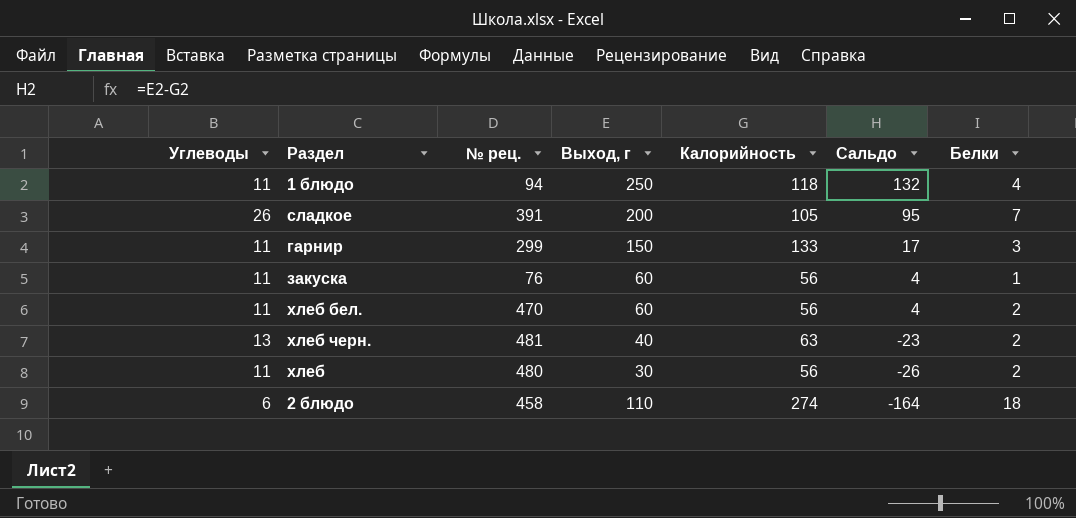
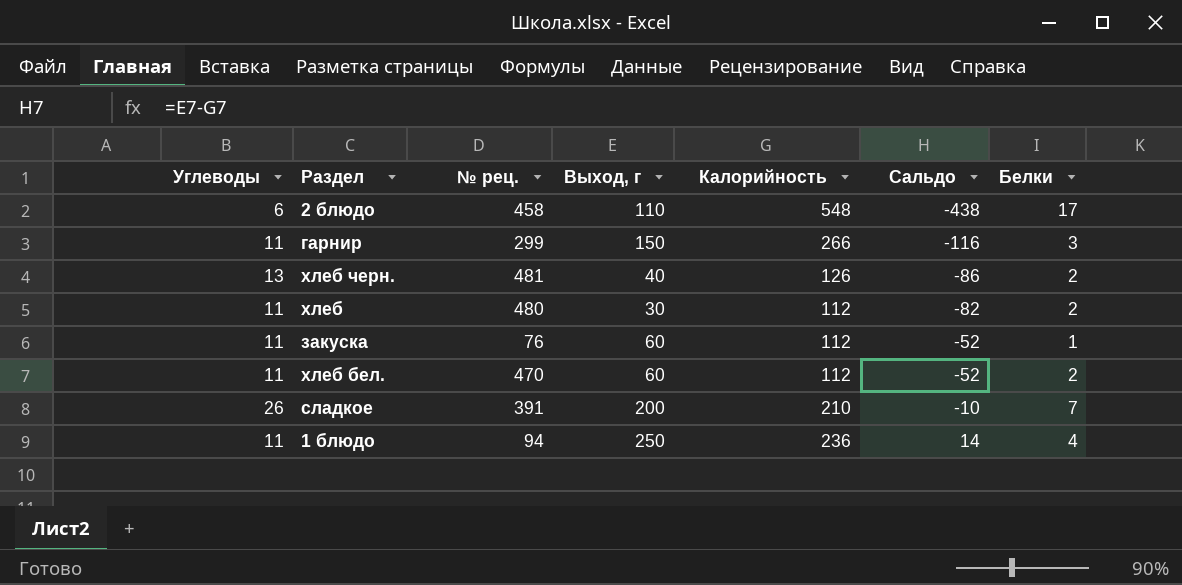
row order: Сальдо descending -> Сальдо ascending
2 блюдо | Калорийность: 274 -> 548
2 блюдо | Сальдо: -164 -> -438
2 блюдо | Белки: 18 -> 17
гарнир | Калорийность: 133 -> 266
гарнир | Сальдо: 17 -> -116
хлеб черн. | Калорийность: 63 -> 126
хлеб черн. | Сальдо: -23 -> -86
хлеб | Калорийность: 56 -> 112
хлеб | Сальдо: -26 -> -82
закуска | Калорийность: 56 -> 112
закуска | Сальдо: 4 -> -52
хлеб бел. | Калорийность: 56 -> 112
хлеб бел. | Сальдо: 4 -> -52
сладкое | Калорийность: 105 -> 210
сладкое | Сальдо: 95 -> -10
1 блюдо | Калорийность: 118 -> 236
1 блюдо | Сальдо: 132 -> 14

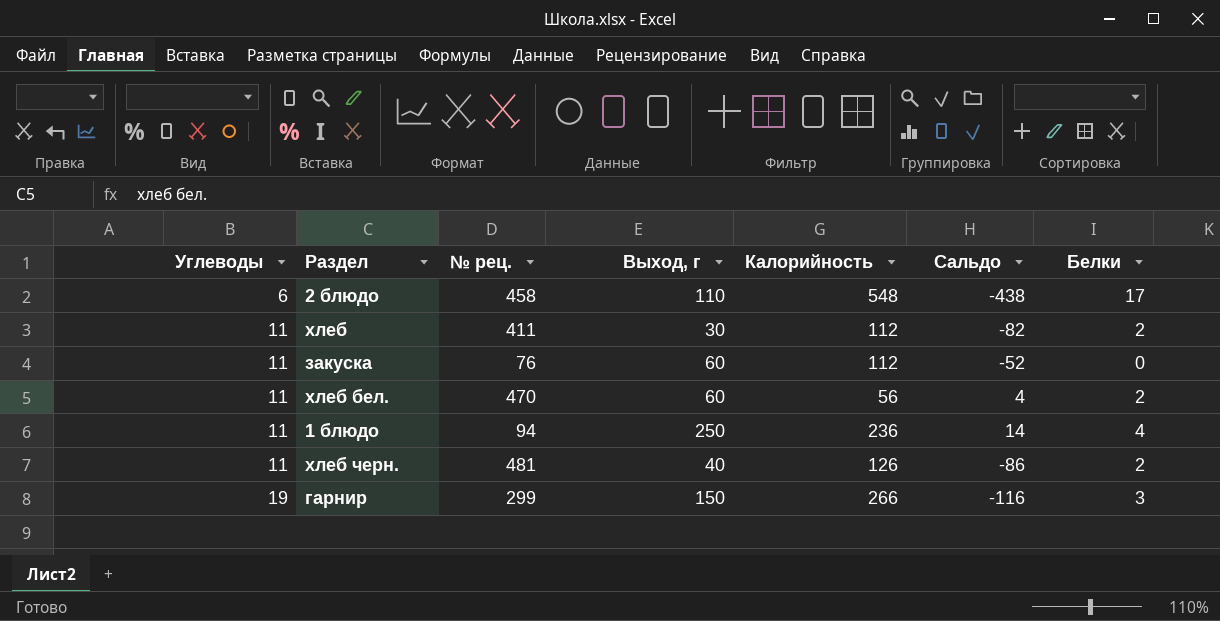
row order: Сальдо ascending -> Углеводы ascending
row сладкое: 26 | 391 | 200 | 210 | -10 | 7 -> none
хлеб | № рец.: 480 -> 411
закуска | Белки: 1 -> 0
хлеб бел. | Калорийность: 112 -> 56
хлеб бел. | Сальдо: -52 -> 4
хлеб черн. | Углеводы: 13 -> 11
гарнир | Углеводы: 11 -> 19

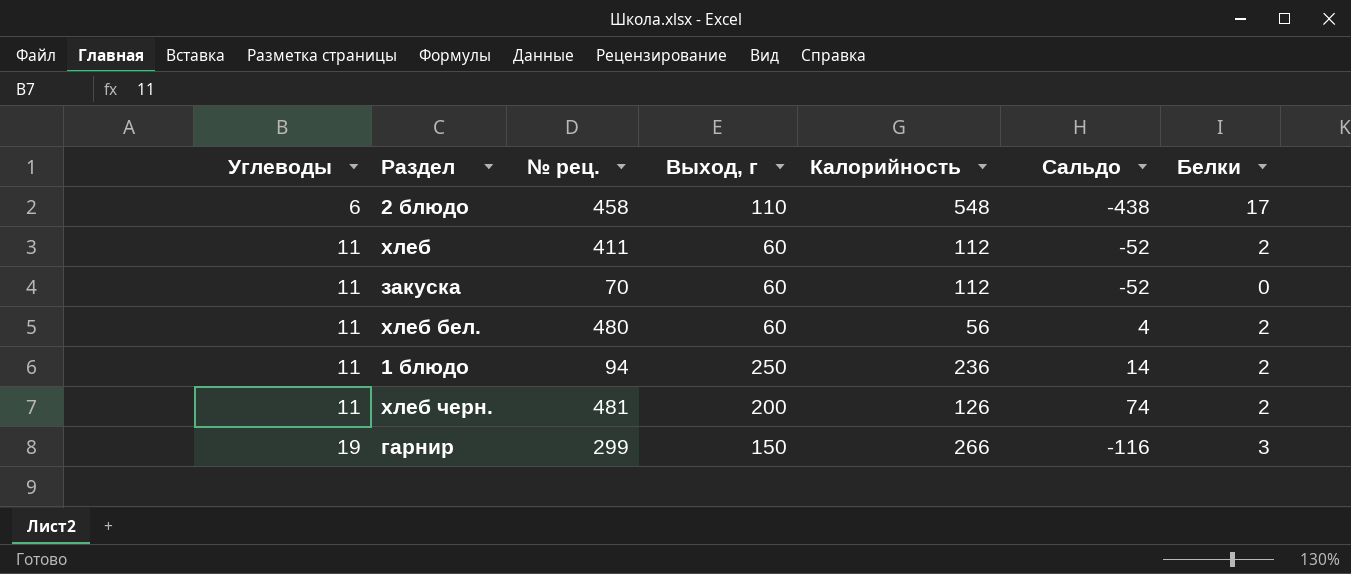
хлеб | Выход, г: 30 -> 60
хлеб | Сальдо: -82 -> -52
закуска | № рец.: 76 -> 70
хлеб бел. | № рец.: 470 -> 480
1 блюдо | Белки: 4 -> 2
хлеб черн. | Выход, г: 40 -> 200
хлеб черн. | Сальдо: -86 -> 74

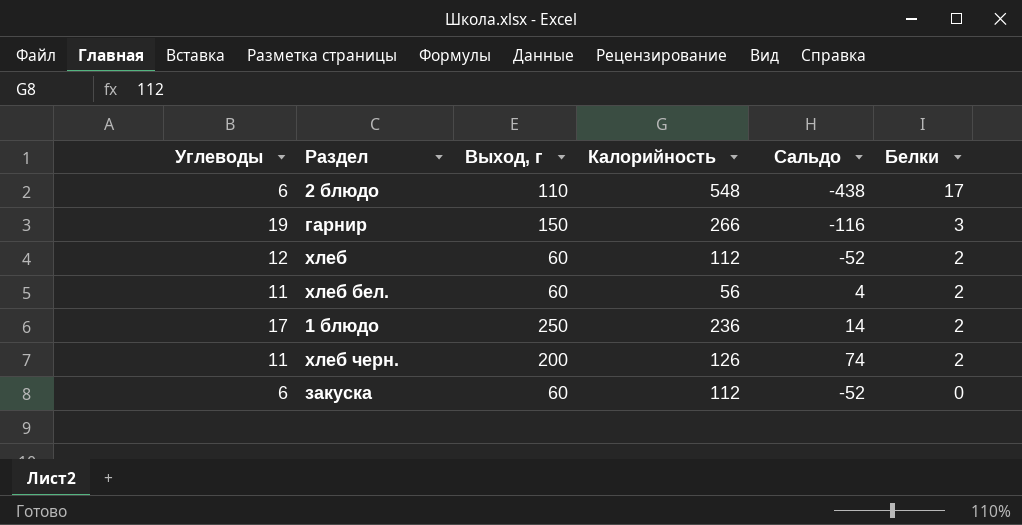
row order: Углеводы ascending -> Белки descending
column № рец. | position: 3 -> none
хлеб | Углеводы: 11 -> 12
1 блюдо | Углеводы: 11 -> 17
закуска | Углеводы: 11 -> 6

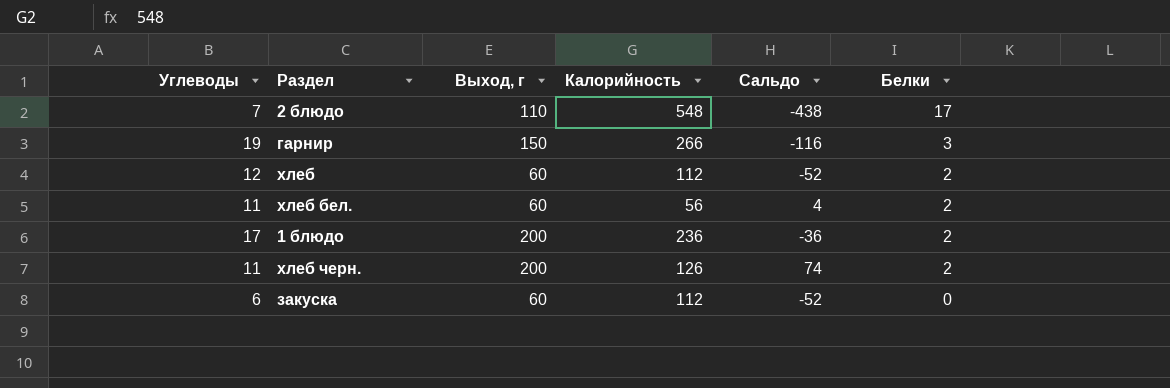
2 блюдо | Углеводы: 6 -> 7
1 блюдо | Выход, г: 250 -> 200
1 блюдо | Сальдо: 14 -> -36

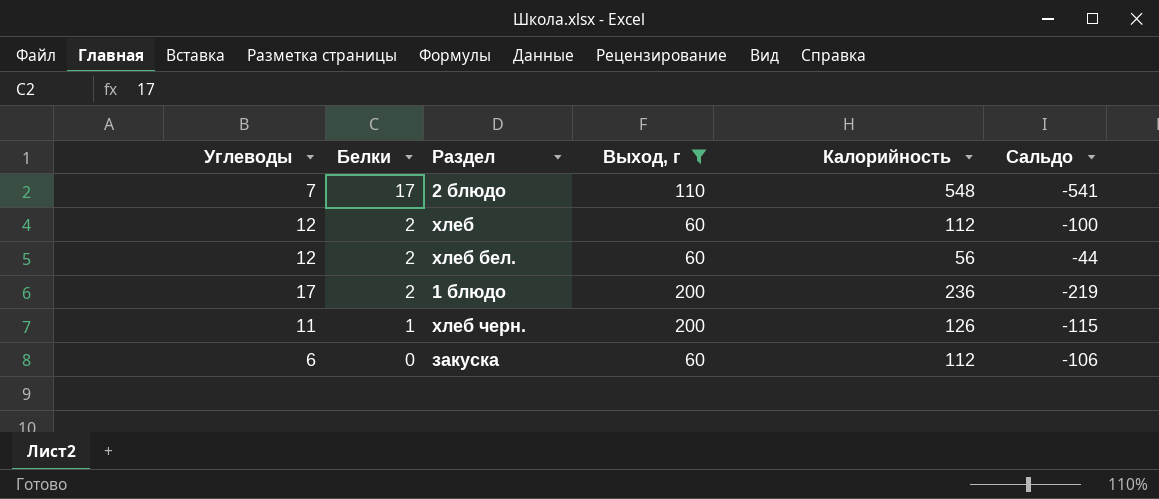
filter: none -> Выход, г != 150
column Белки | position: 6 -> 2
column Сальдо | formula: [Выход, г] - [Калорийность] -> [Углеводы] - [Калорийность]
хлеб бел. | Углеводы: 11 -> 12
хлеб черн. | Белки: 2 -> 1

